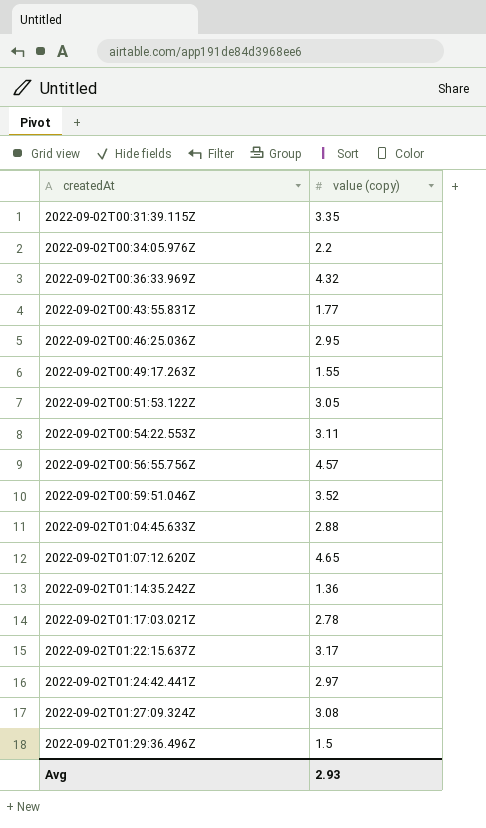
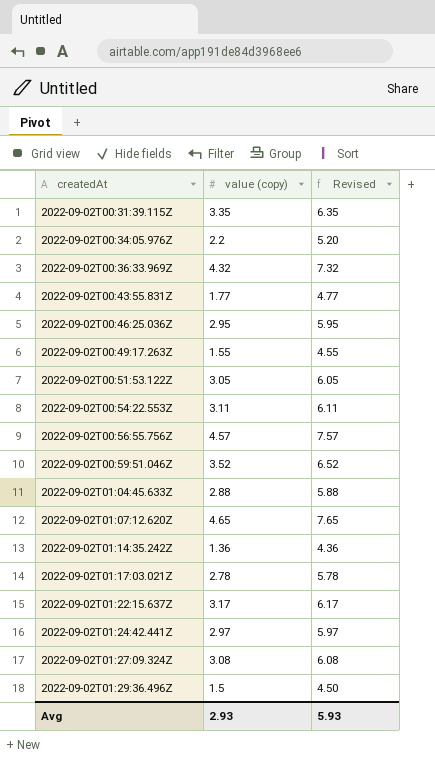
column Revised | formula: none -> [value (copy)] + 3

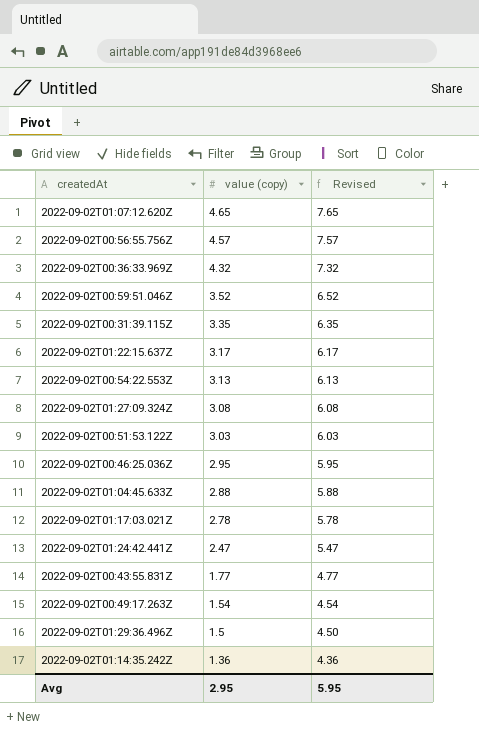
row order: createdAt ascending -> value (copy) descending
row 2022-09-02T00:34:05.976Z: 2.2 | 5.20 -> none
2022-09-02T00:54:22.553Z | value (copy): 3.11 -> 3.13
2022-09-02T00:54:22.553Z | Revised: 6.11 -> 6.13
2022-09-02T00:51:53.122Z | value (copy): 3.05 -> 3.03
2022-09-02T00:51:53.122Z | Revised: 6.05 -> 6.03
2022-09-02T01:24:42.441Z | value (copy): 2.97 -> 2.47
2022-09-02T01:24:42.441Z | Revised: 5.97 -> 5.47
2022-09-02T00:49:17.263Z | value (copy): 1.55 -> 1.54
2022-09-02T00:49:17.263Z | Revised: 4.55 -> 4.54
Avg | value (copy): 2.93 -> 2.95
Avg | Revised: 5.93 -> 5.95

